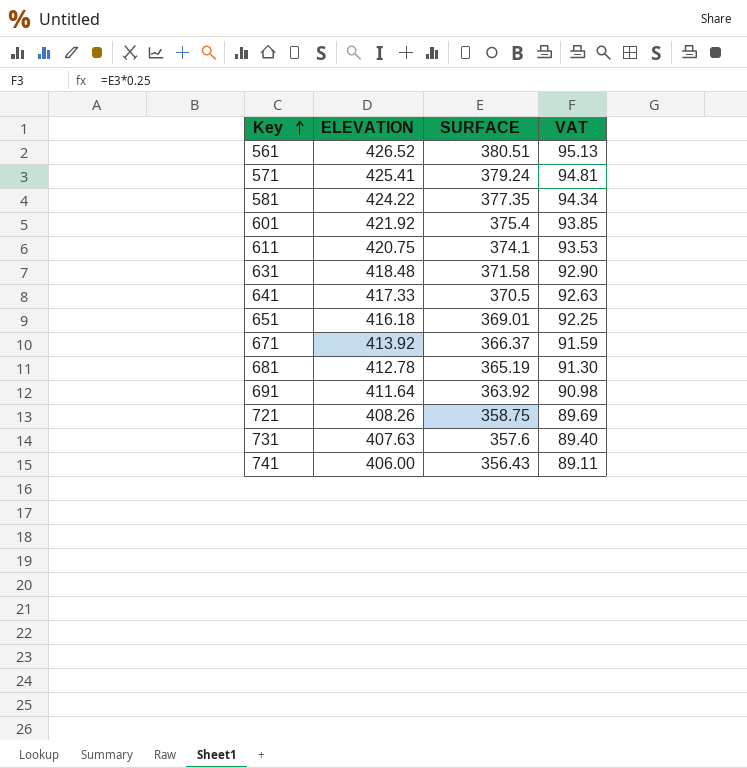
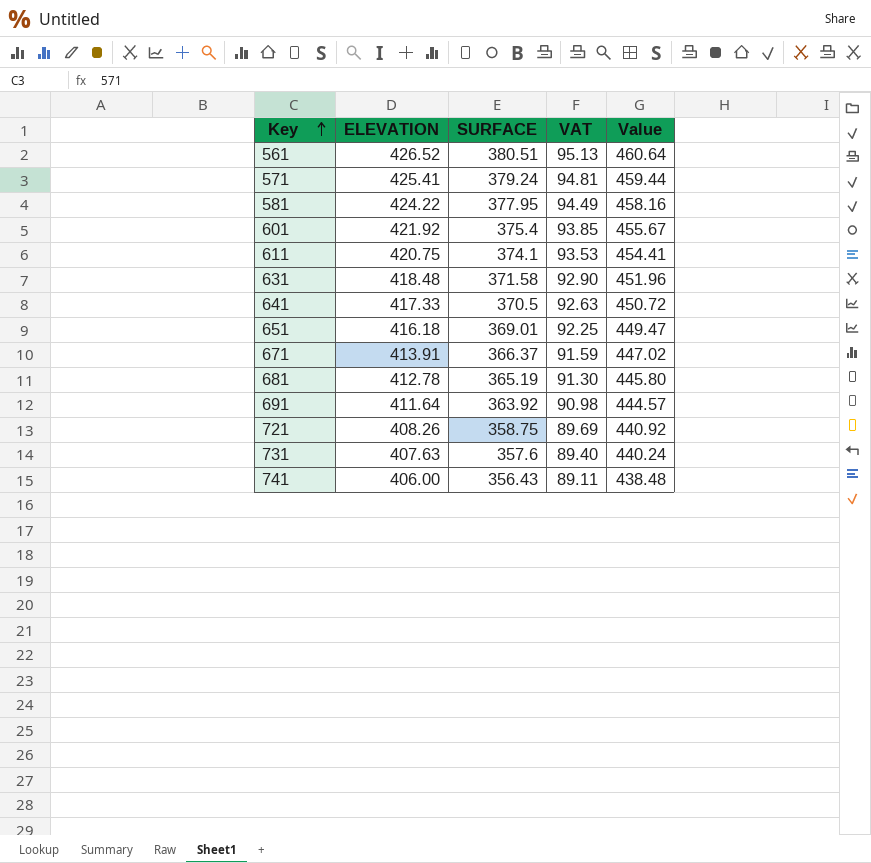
column Value | formula: none -> [ELEVATION] * 1.08
581 | SURFACE: 377.35 -> 377.95
581 | VAT: 94.34 -> 94.49
671 | ELEVATION: 413.92 -> 413.91

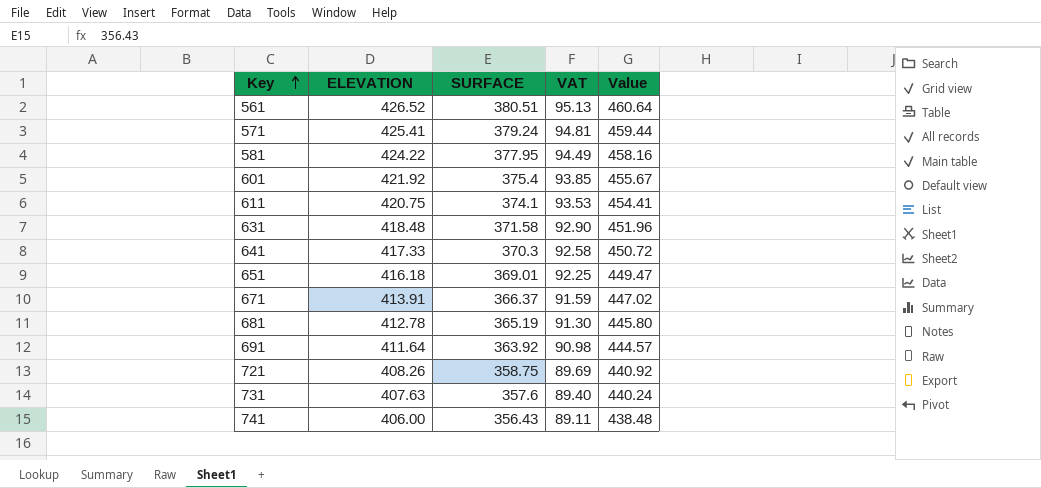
641 | SURFACE: 370.5 -> 370.3
641 | VAT: 92.63 -> 92.58

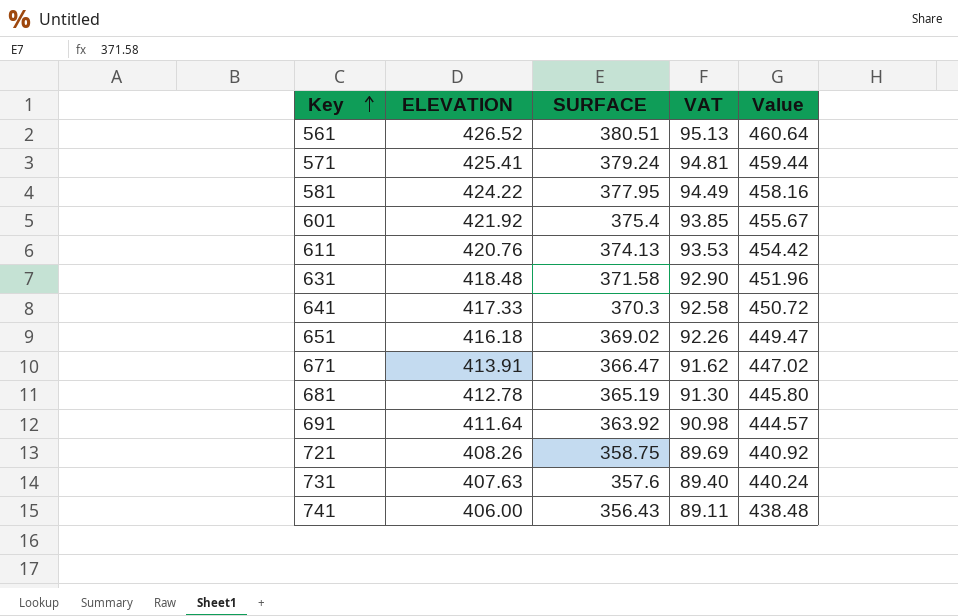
611 | ELEVATION: 420.75 -> 420.76
611 | SURFACE: 374.1 -> 374.13
611 | Value: 454.41 -> 454.42
651 | SURFACE: 369.01 -> 369.02
651 | VAT: 92.25 -> 92.26
671 | SURFACE: 366.37 -> 366.47
671 | VAT: 91.59 -> 91.62

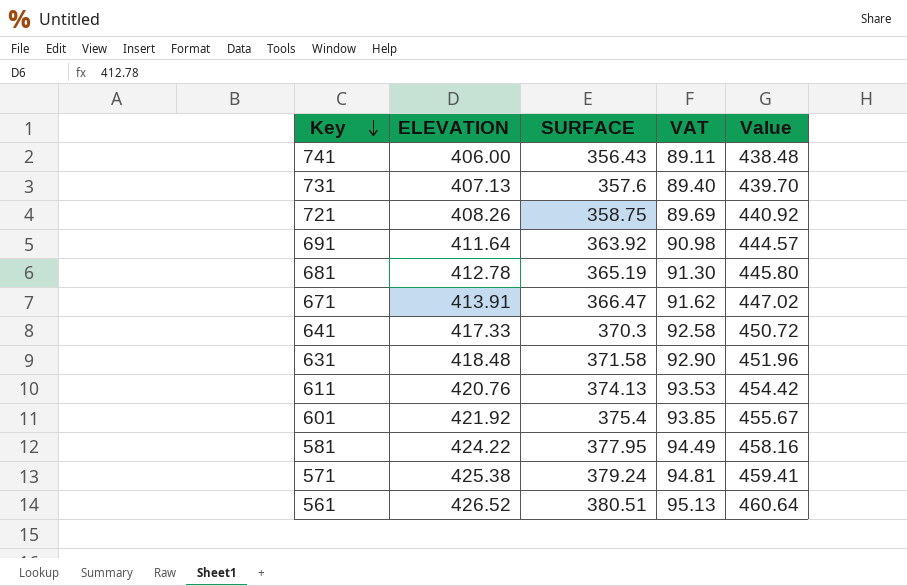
row order: Key ascending -> Key descending
row 651: 416.18 | 369.02 | 92.26 | 449.47 -> none
731 | ELEVATION: 407.63 -> 407.13
731 | Value: 440.24 -> 439.70
571 | ELEVATION: 425.41 -> 425.38
571 | Value: 459.44 -> 459.41

